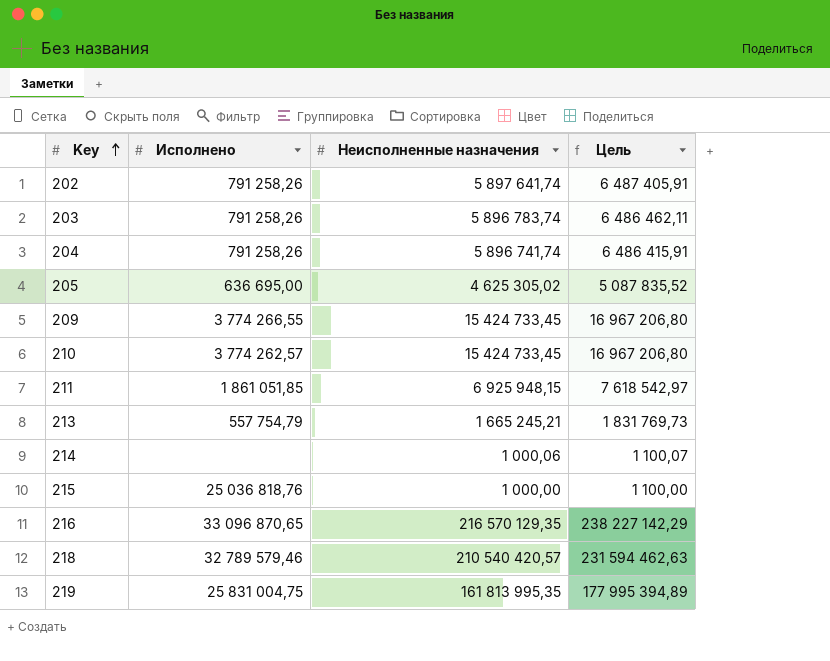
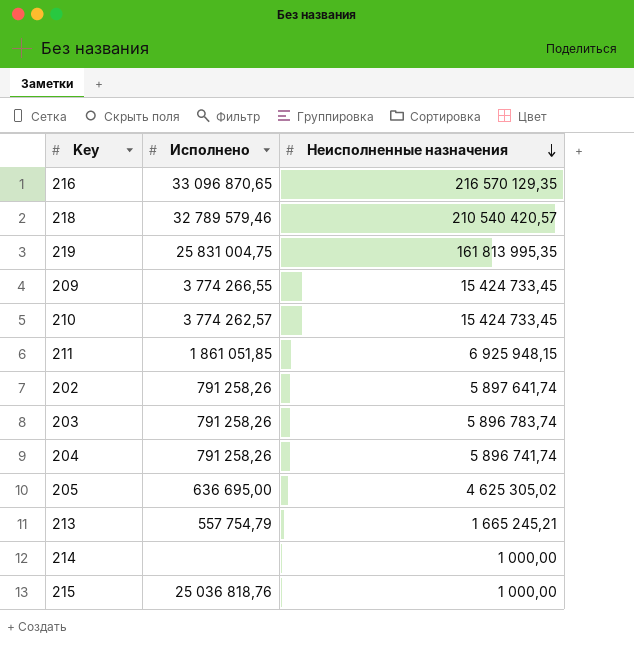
row order: Key ascending -> Неисполненные назначения descending
column Цель | formula: [Неисполненные назначения] * 1,1 -> none
214 | Неисполненные назначения: 1 000,06 -> 1 000,00

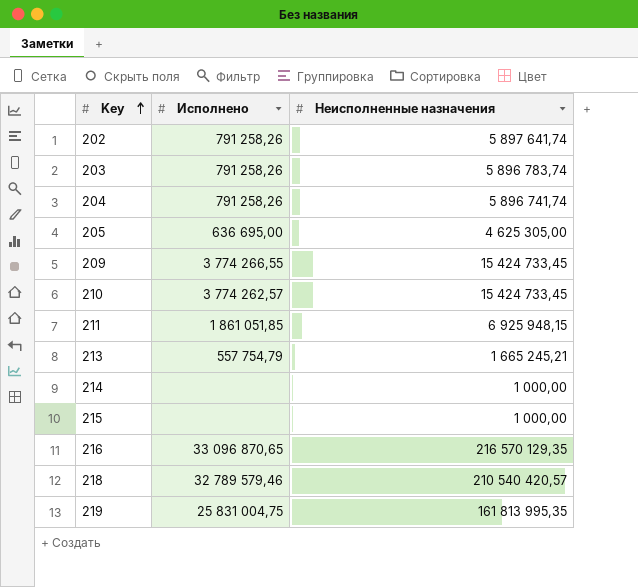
row order: Неисполненные назначения descending -> Key ascending
205 | Неисполненные назначения: 4 625 305,02 -> 4 625 305,00
215 | Исполнено: 25 036 818,76 -> none

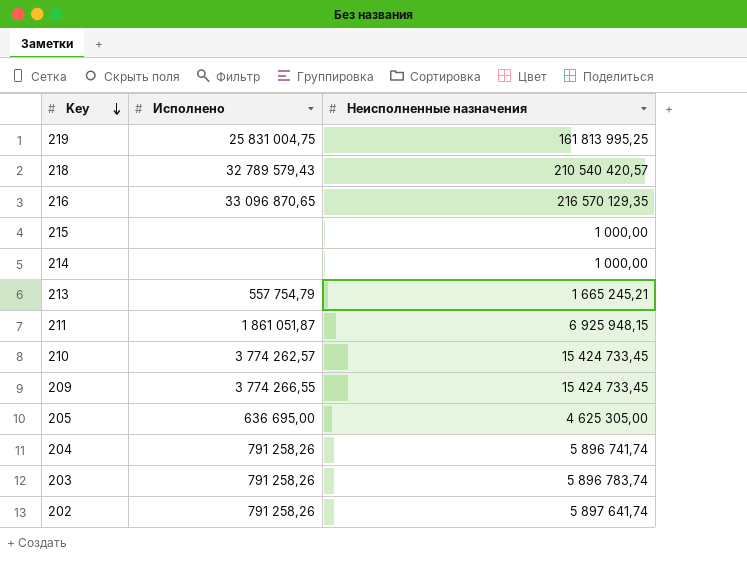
row order: Key ascending -> Key descending
219 | Неисполненные назначения: 161 813 995,35 -> 161 813 995,25
218 | Исполнено: 32 789 579,46 -> 32 789 579,43
211 | Исполнено: 1 861 051,85 -> 1 861 051,87

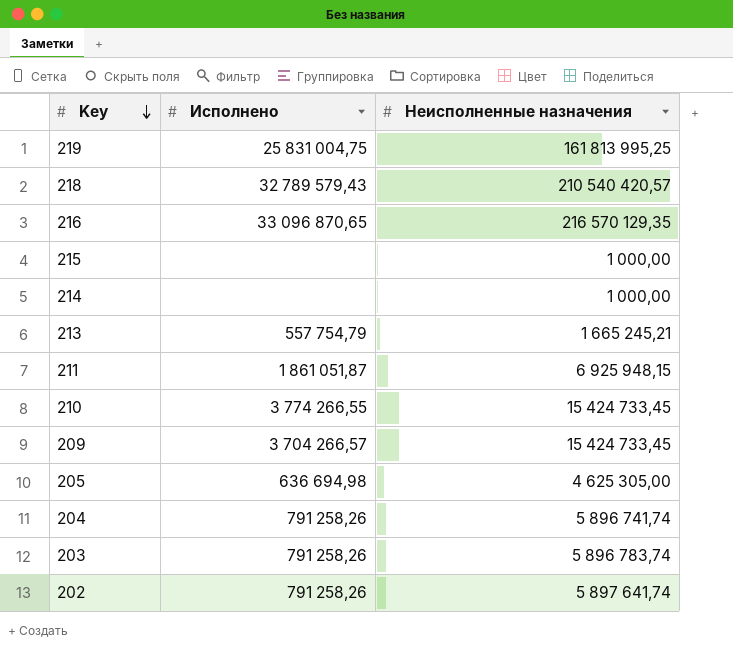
210 | Исполнено: 3 774 262,57 -> 3 774 266,55
209 | Исполнено: 3 774 266,55 -> 3 704 266,57
205 | Исполнено: 636 695,00 -> 636 694,98

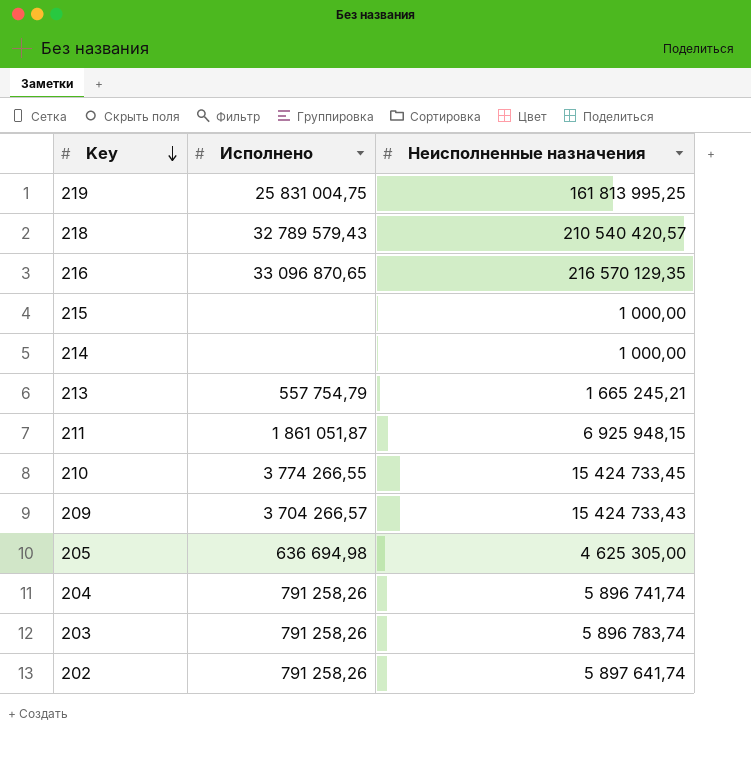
209 | Неисполненные назначения: 15 424 733,45 -> 15 424 733,43

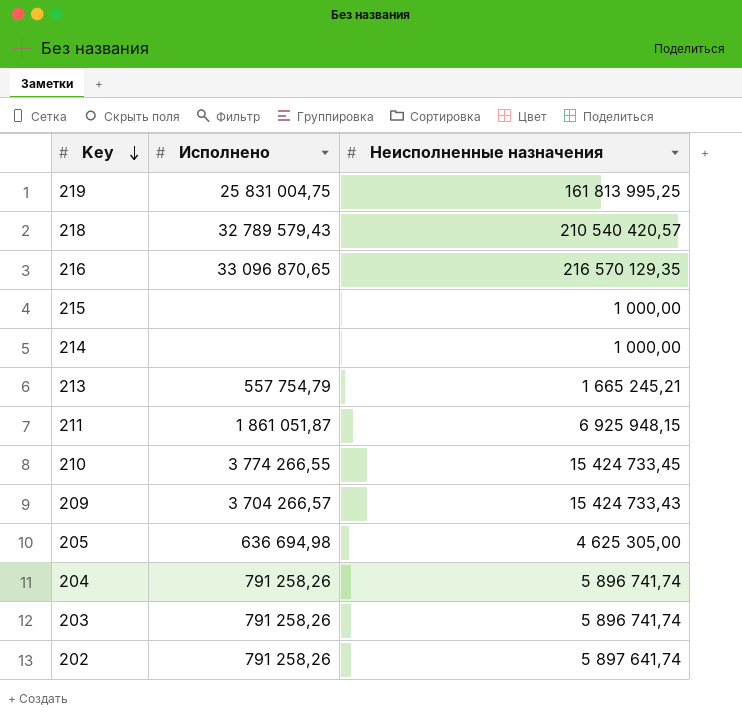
203 | Неисполненные назначения: 5 896 783,74 -> 5 896 741,74

